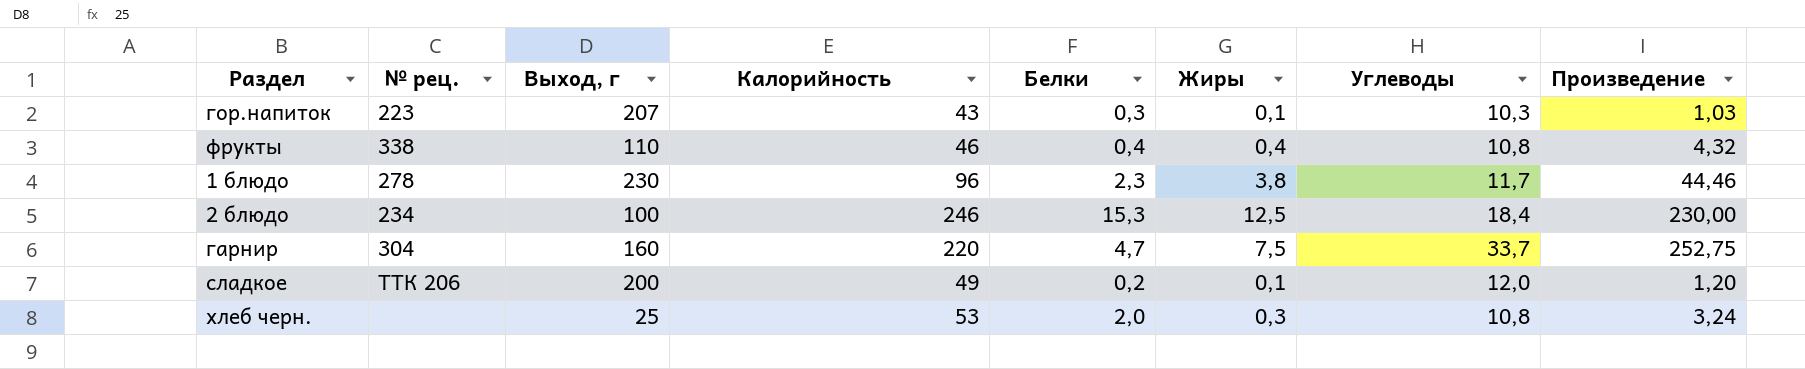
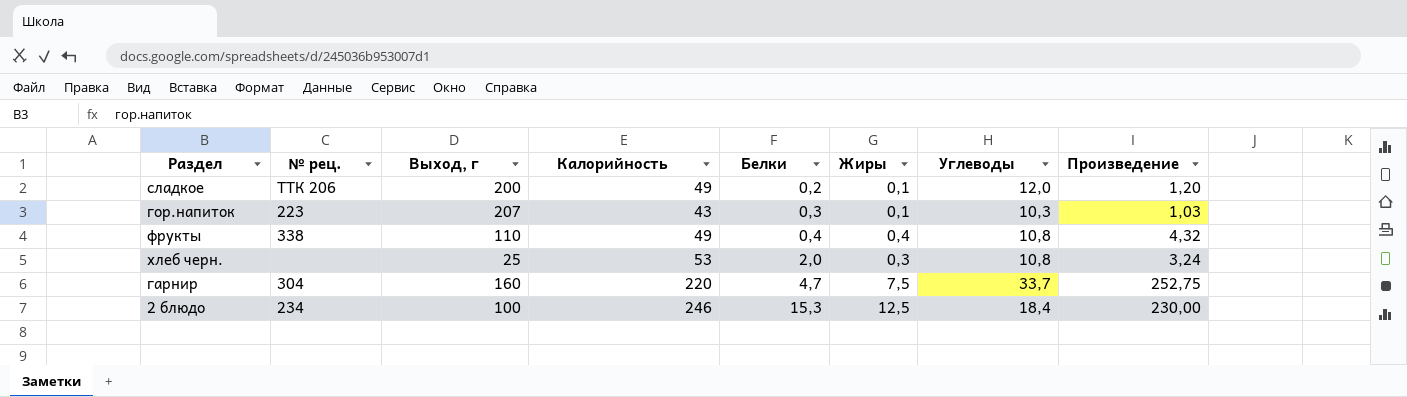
row order: none -> Белки ascending
row 1 блюдо: 278 | 230 | 96 | 2,3 | 3,8 | 11,7 | 44,46 -> none
фрукты | Калорийность: 46 -> 49

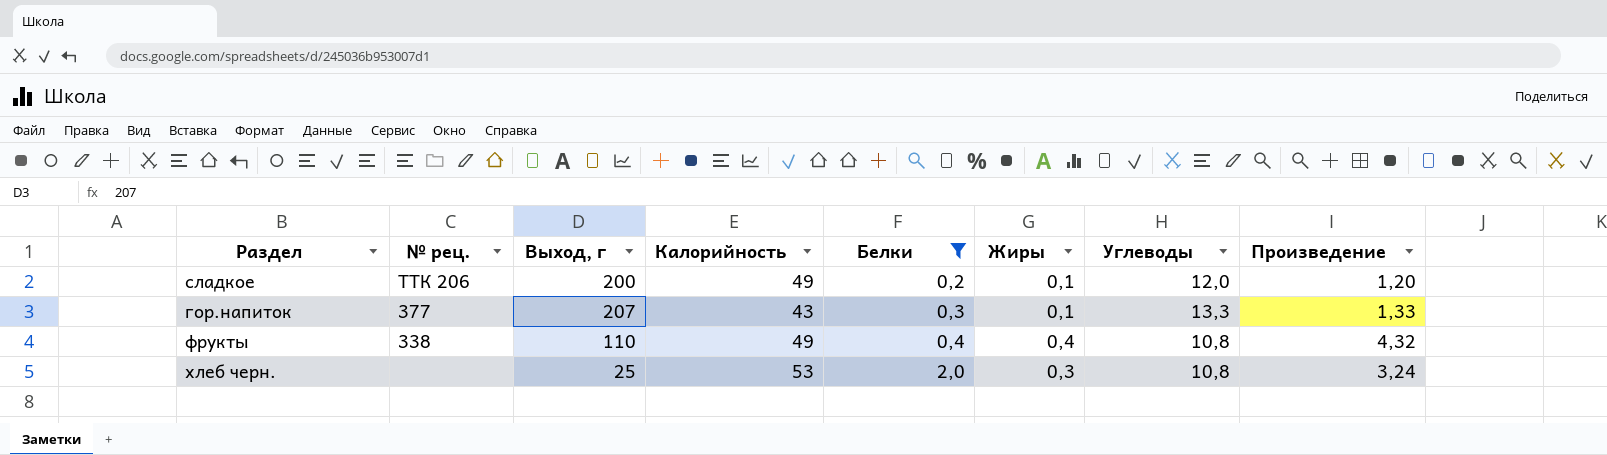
filter: none -> Белки <= 2,0
гор.напиток | № рец.: 223 -> 377
гор.напиток | Углеводы: 10,3 -> 13,3
гор.напиток | Произведение: 1,03 -> 1,33

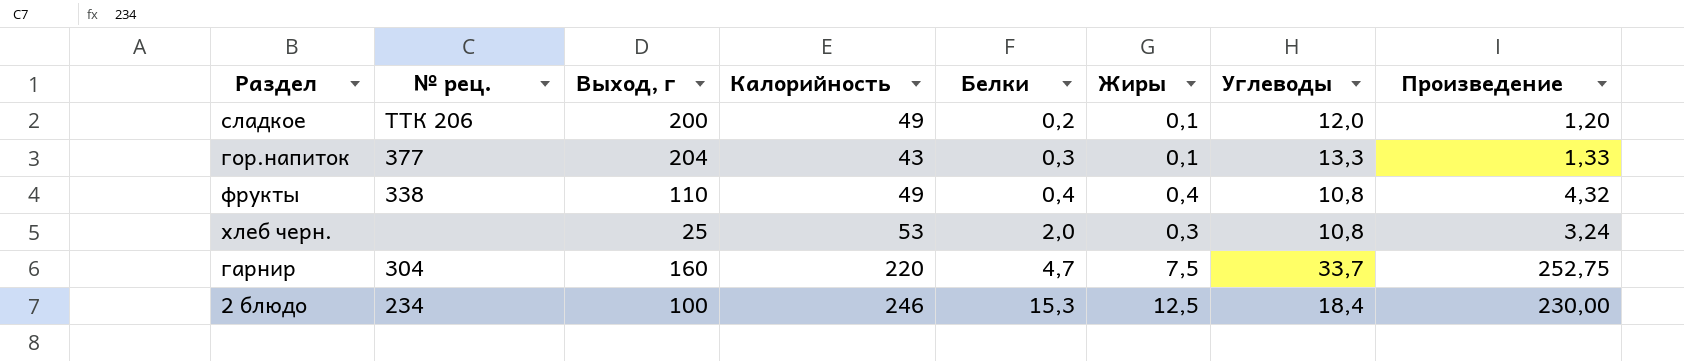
filter: Белки <= 2,0 -> none
гор.напиток | Выход, г: 207 -> 204

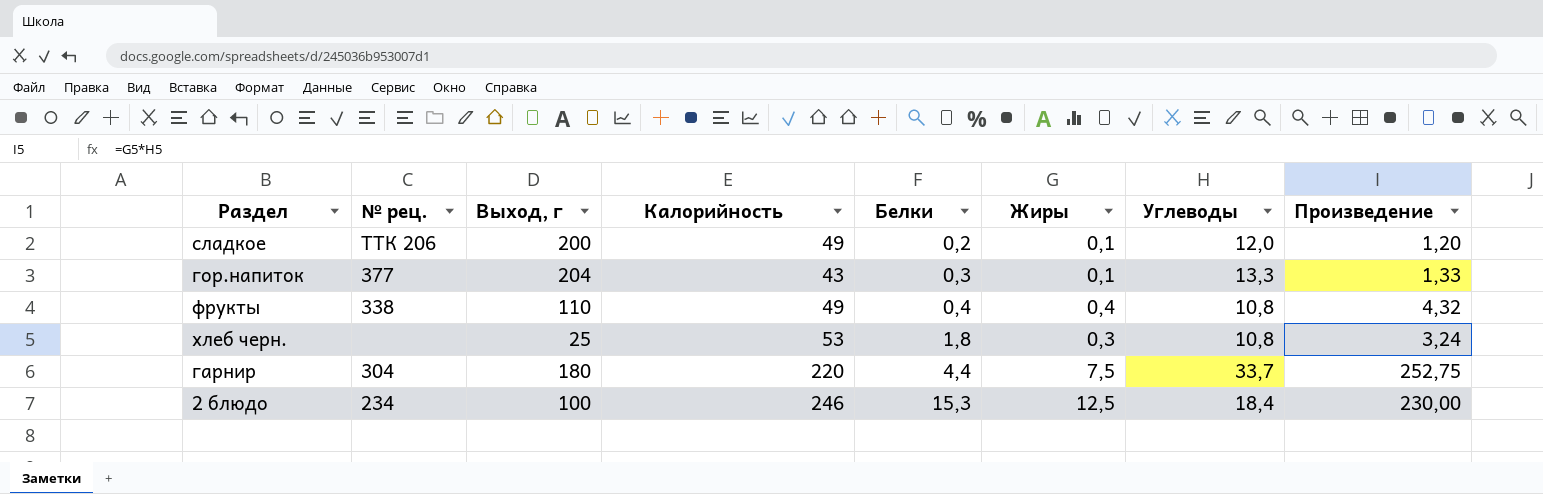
хлеб черн. | Белки: 2,0 -> 1,8
гарнир | Выход, г: 160 -> 180
гарнир | Белки: 4,7 -> 4,4

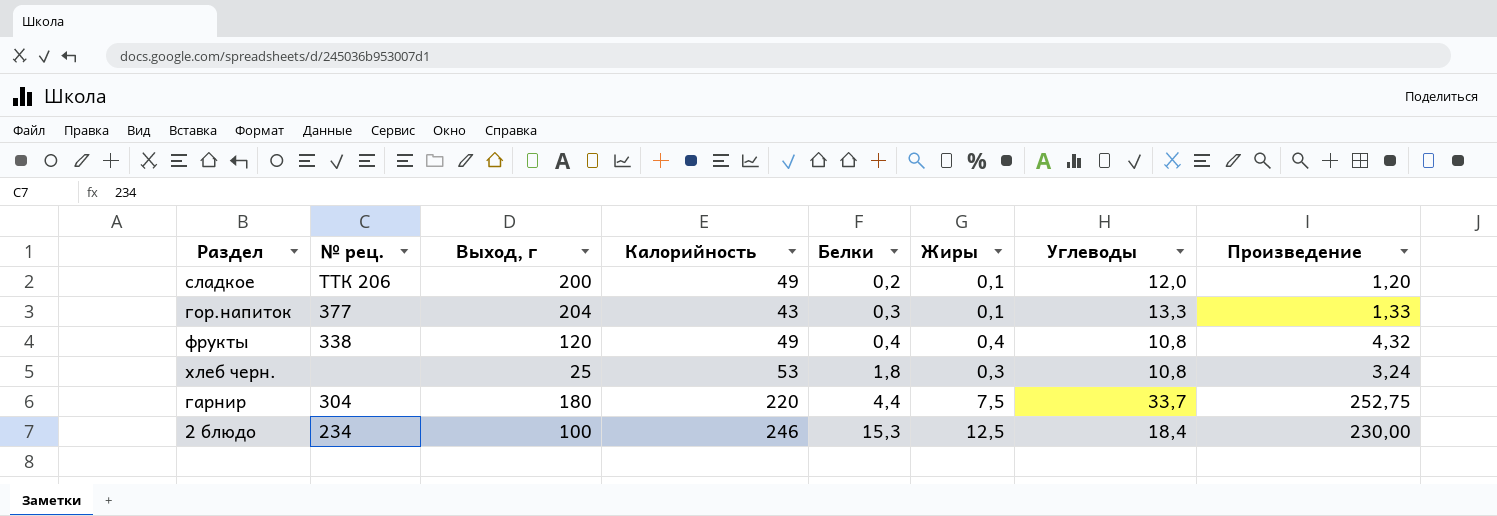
фрукты | Выход, г: 110 -> 120

